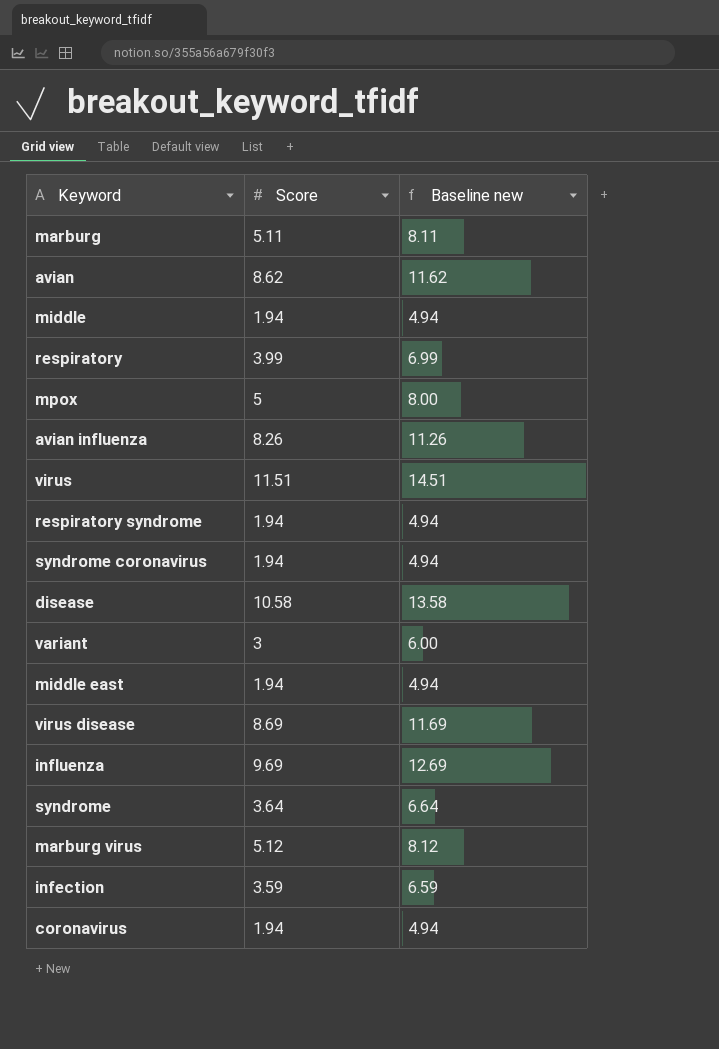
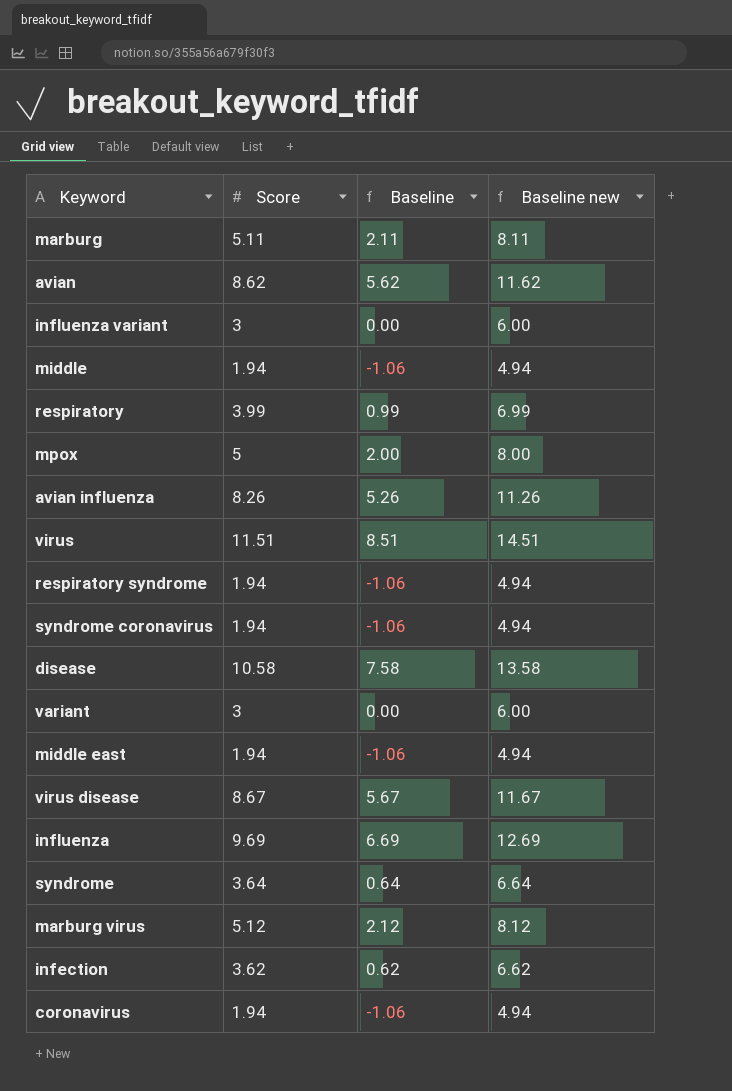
column Baseline | formula: none -> [Score] - 3
row influenza variant: none -> 3 | 0.00 | 6.00
virus disease | Score: 8.69 -> 8.67
virus disease | Baseline new: 11.69 -> 11.67
infection | Score: 3.59 -> 3.62
infection | Baseline new: 6.59 -> 6.62

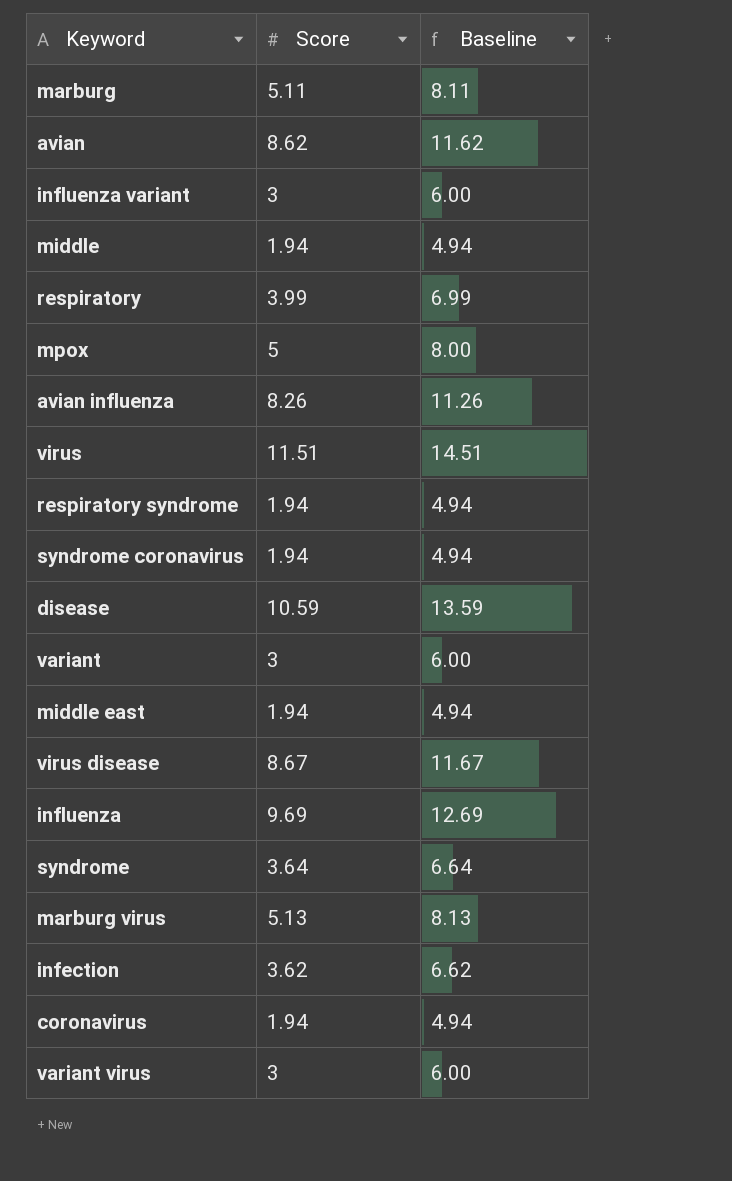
column Baseline new | formula: [Score] + 3 -> none
column Baseline | formula: [Score] - 3 -> [Score] + 3
disease | Score: 10.58 -> 10.59
marburg virus | Score: 5.12 -> 5.13
row variant virus: none -> 3 | 6.00

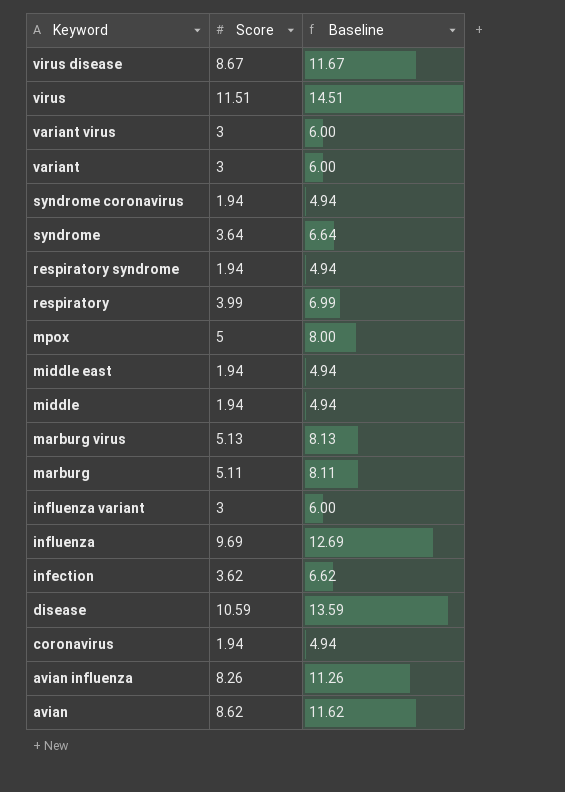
row order: none -> Keyword descending

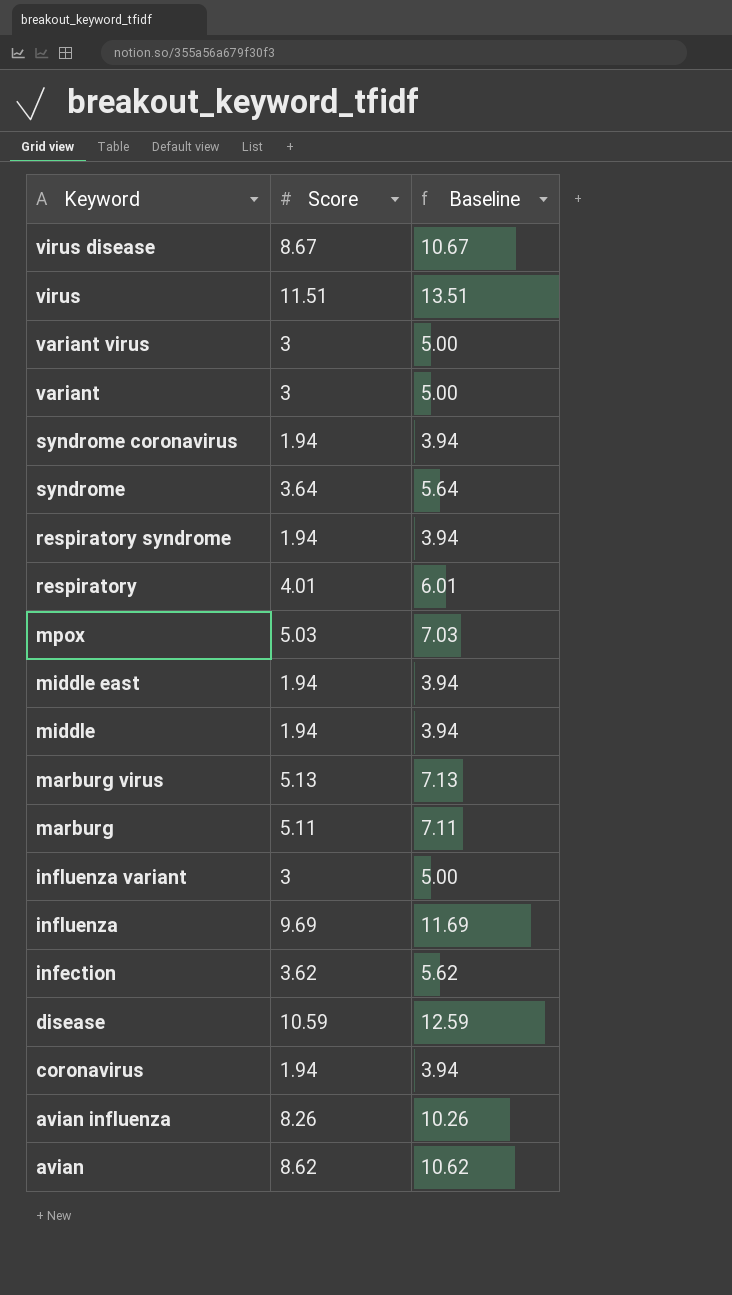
column Baseline | formula: [Score] + 3 -> [Score] + 2
respiratory | Score: 3.99 -> 4.01
mpox | Score: 5 -> 5.03

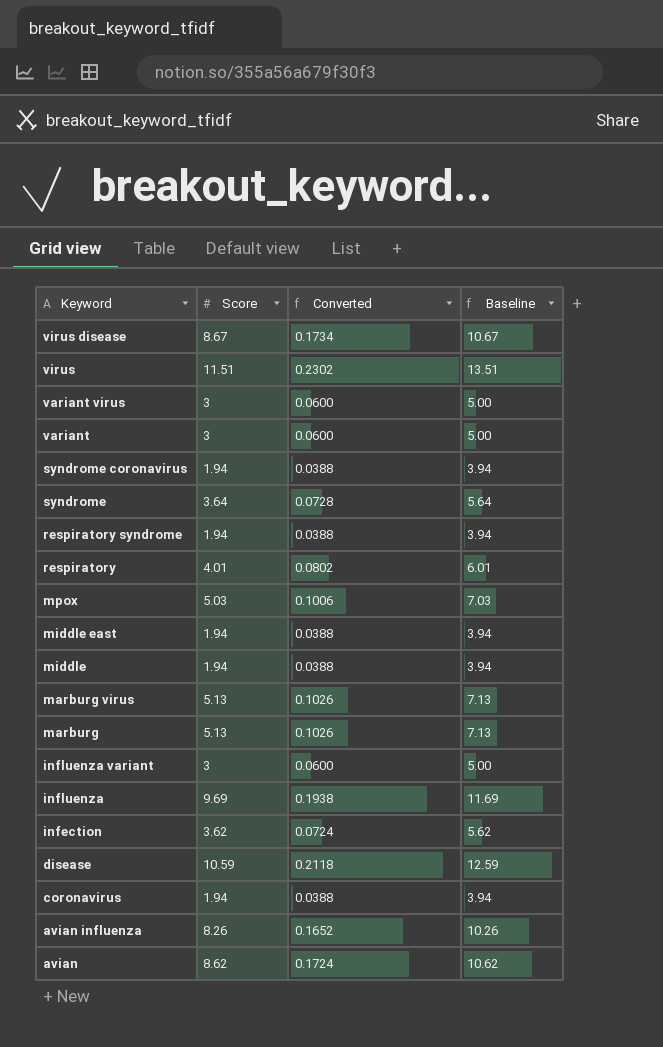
column Converted | formula: none -> [Score] * 0.02
marburg | Score: 5.11 -> 5.13
marburg | Baseline: 7.11 -> 7.13

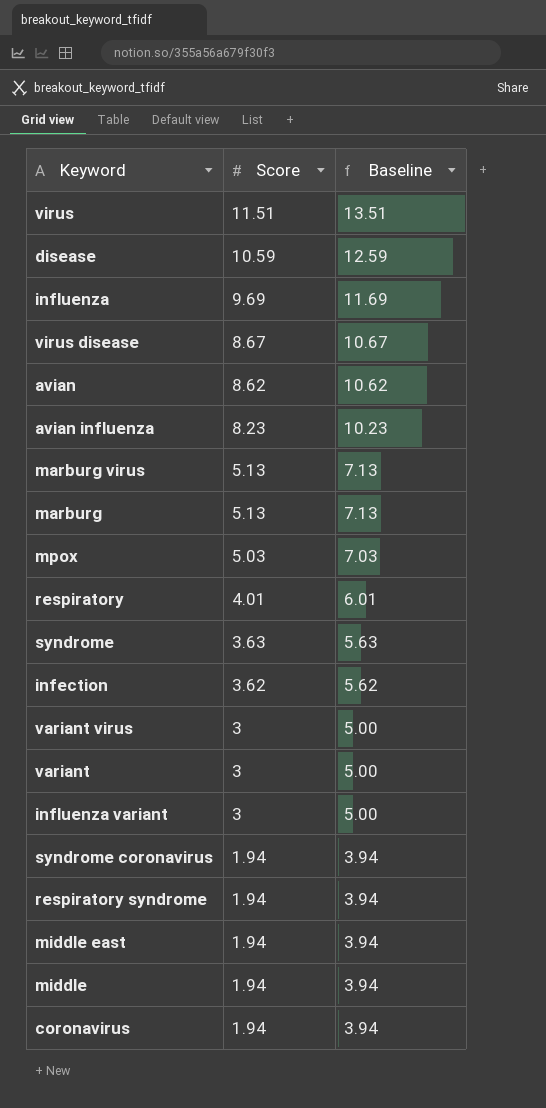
row order: Keyword descending -> Score descending
column Converted | formula: [Score] * 0.02 -> none
avian influenza | Score: 8.26 -> 8.23
avian influenza | Baseline: 10.26 -> 10.23
syndrome | Score: 3.64 -> 3.63
syndrome | Baseline: 5.64 -> 5.63

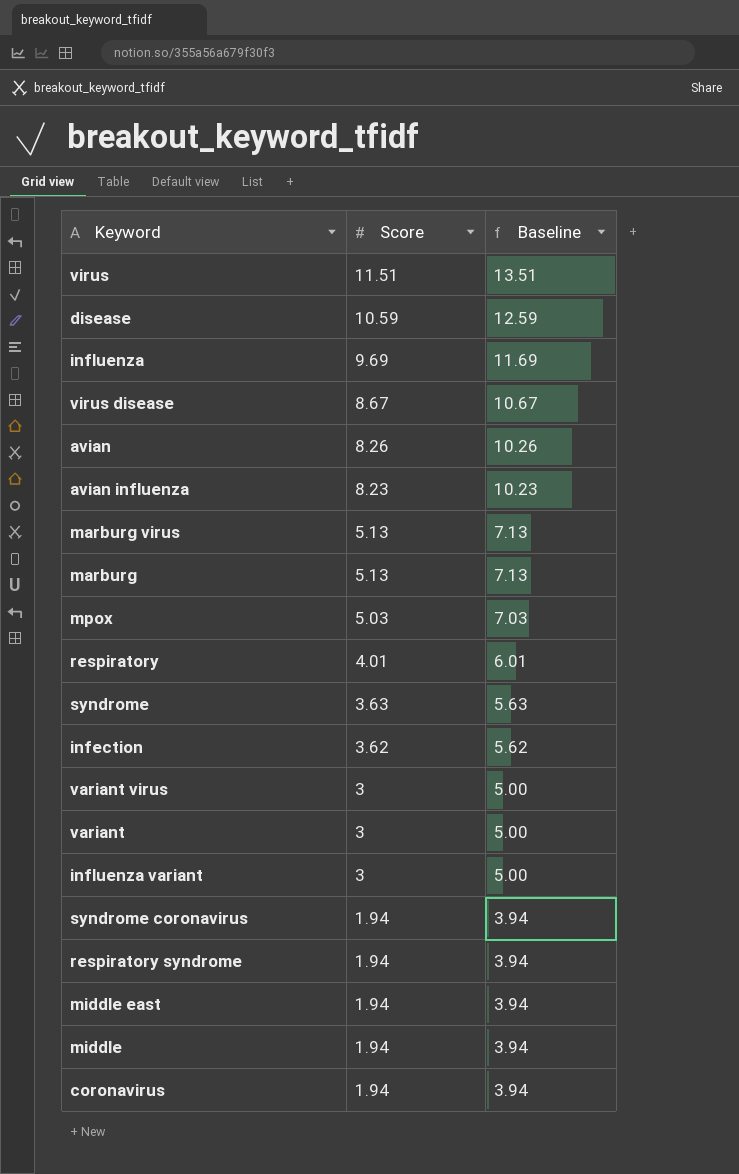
avian | Score: 8.62 -> 8.26
avian | Baseline: 10.62 -> 10.26

